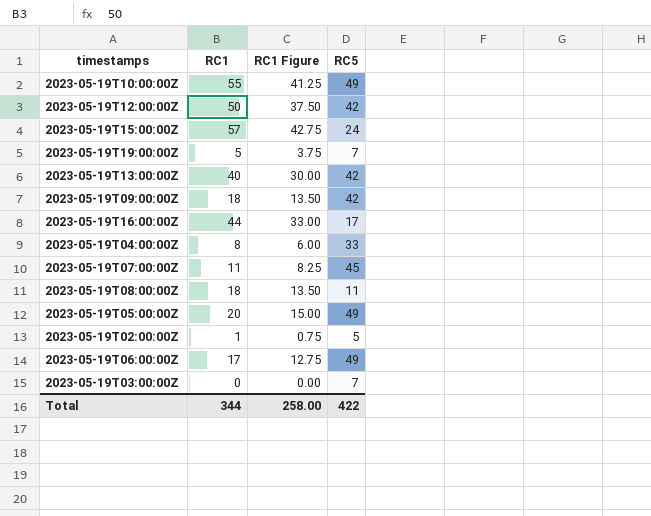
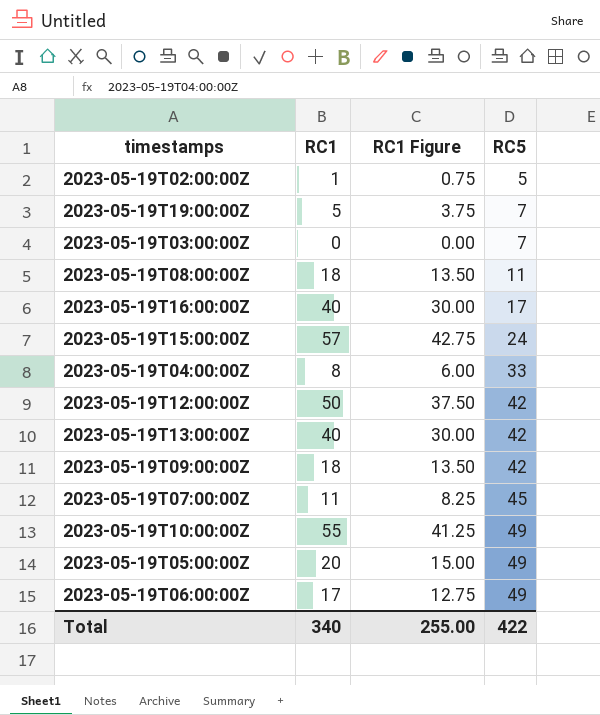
row order: none -> RC5 ascending
2023-05-19T16:00:00Z | RC1: 44 -> 40
2023-05-19T16:00:00Z | RC1 Figure: 33.00 -> 30.00
Total | RC1: 344 -> 340
Total | RC1 Figure: 258.00 -> 255.00

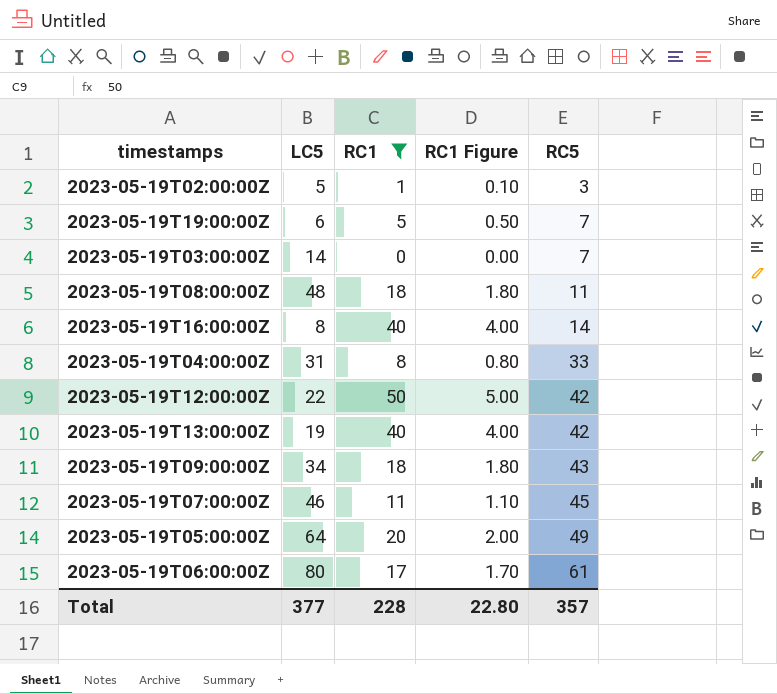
filter: none -> RC1 <= 50
column LC5 | position: none -> 2
column RC1 Figure | formula: [RC1] * 0.75 -> [RC1] * 0.1
2023-05-19T02:00:00Z | RC5: 5 -> 3
2023-05-19T16:00:00Z | RC5: 17 -> 14
2023-05-19T09:00:00Z | RC5: 42 -> 43
2023-05-19T06:00:00Z | RC5: 49 -> 61
Total | RC1: 340 -> 228
Total | RC1 Figure: 255.00 -> 22.80
Total | RC5: 422 -> 357

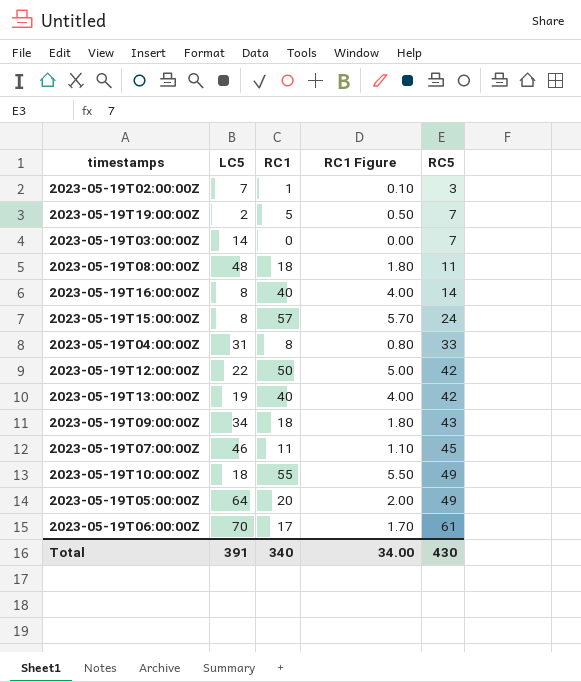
filter: RC1 <= 50 -> none
2023-05-19T02:00:00Z | LC5: 5 -> 7
2023-05-19T19:00:00Z | LC5: 6 -> 2
2023-05-19T06:00:00Z | LC5: 80 -> 70
Total | LC5: 377 -> 391
Total | RC1: 228 -> 340
Total | RC1 Figure: 22.80 -> 34.00
Total | RC5: 357 -> 430

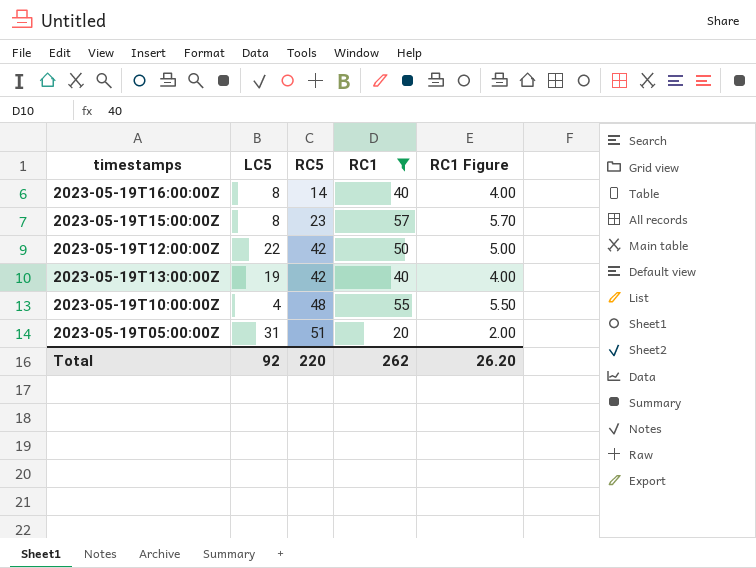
filter: none -> RC1 >= 20
column RC5 | position: 5 -> 3
2023-05-19T15:00:00Z | RC5: 24 -> 23
2023-05-19T10:00:00Z | LC5: 18 -> 4
2023-05-19T10:00:00Z | RC5: 49 -> 48
2023-05-19T05:00:00Z | LC5: 64 -> 31
2023-05-19T05:00:00Z | RC5: 49 -> 51
Total | LC5: 391 -> 92
Total | RC5: 430 -> 220
Total | RC1: 340 -> 262
Total | RC1 Figure: 34.00 -> 26.20

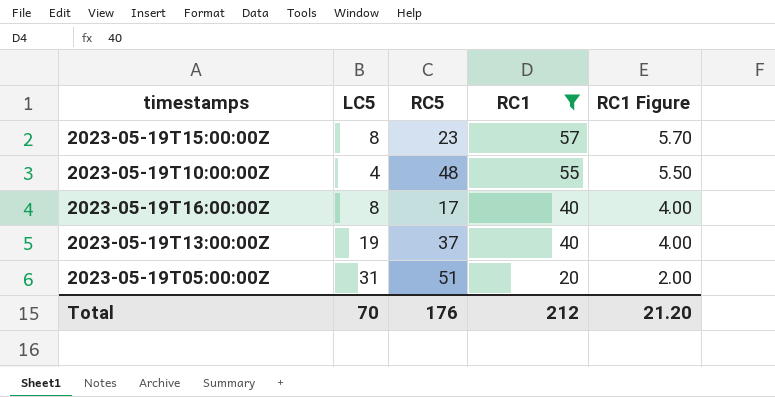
row order: RC5 ascending -> RC1 descending
row 2023-05-19T12:00:00Z: 22 | 42 | 50 | 5.00 -> none
2023-05-19T16:00:00Z | RC5: 14 -> 17
2023-05-19T13:00:00Z | RC5: 42 -> 37
Total | LC5: 92 -> 70
Total | RC5: 220 -> 176
Total | RC1: 262 -> 212
Total | RC1 Figure: 26.20 -> 21.20

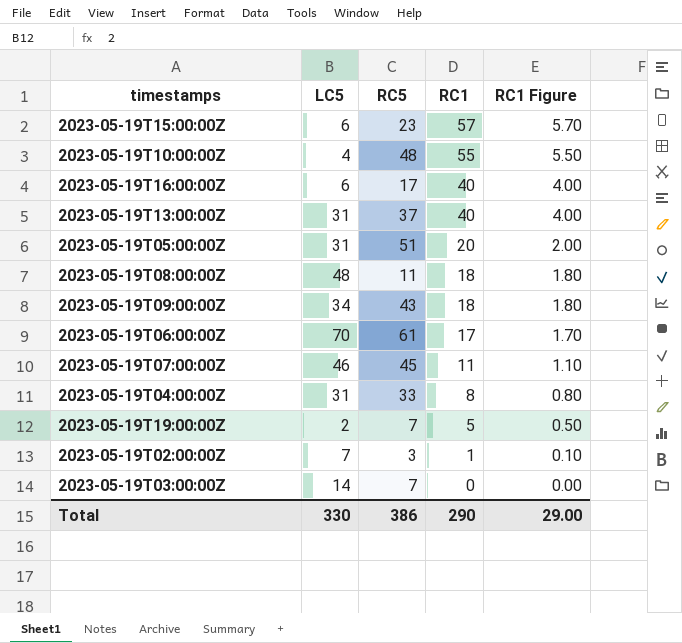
filter: RC1 >= 20 -> none
2023-05-19T15:00:00Z | LC5: 8 -> 6
2023-05-19T16:00:00Z | LC5: 8 -> 6
2023-05-19T13:00:00Z | LC5: 19 -> 31
Total | LC5: 70 -> 330
Total | RC5: 176 -> 386
Total | RC1: 212 -> 290
Total | RC1 Figure: 21.20 -> 29.00

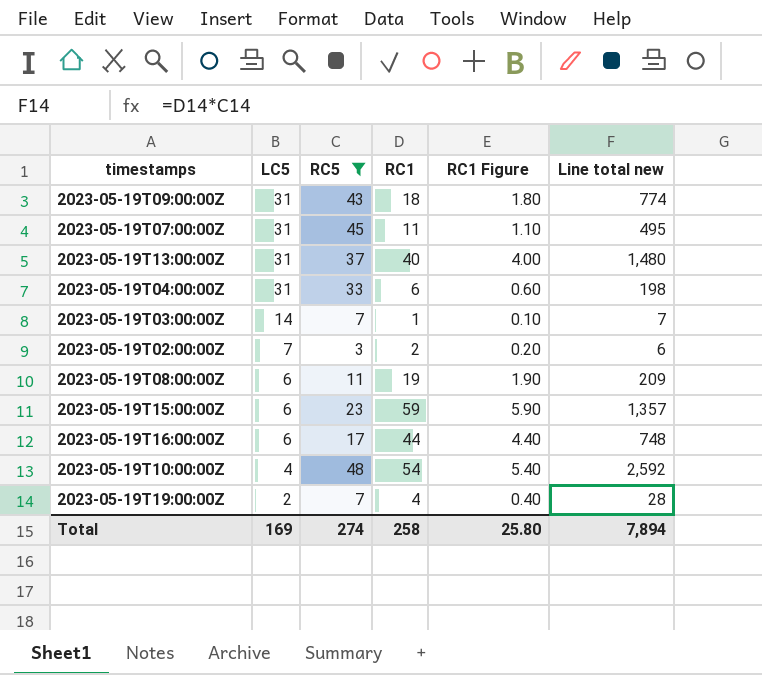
filter: none -> RC5 <= 48
row order: RC1 descending -> LC5 descending
column Line total new | formula: none -> [RC5] * [RC1]
2023-05-19T09:00:00Z | LC5: 34 -> 31
2023-05-19T07:00:00Z | LC5: 46 -> 31
2023-05-19T04:00:00Z | RC1: 8 -> 6
2023-05-19T04:00:00Z | RC1 Figure: 0.80 -> 0.60
2023-05-19T03:00:00Z | RC1: 0 -> 1
2023-05-19T03:00:00Z | RC1 Figure: 0.00 -> 0.10
2023-05-19T02:00:00Z | RC1: 1 -> 2
2023-05-19T02:00:00Z | RC1 Figure: 0.10 -> 0.20
2023-05-19T08:00:00Z | LC5: 48 -> 6
2023-05-19T08:00:00Z | RC1: 18 -> 19
2023-05-19T08:00:00Z | RC1 Figure: 1.80 -> 1.90
2023-05-19T15:00:00Z | RC1: 57 -> 59
2023-05-19T15:00:00Z | RC1 Figure: 5.70 -> 5.90
2023-05-19T16:00:00Z | RC1: 40 -> 44
2023-05-19T16:00:00Z | RC1 Figure: 4.00 -> 4.40
2023-05-19T10:00:00Z | RC1: 55 -> 54
2023-05-19T10:00:00Z | RC1 Figure: 5.50 -> 5.40
2023-05-19T19:00:00Z | RC1: 5 -> 4
2023-05-19T19:00:00Z | RC1 Figure: 0.50 -> 0.40
Total | LC5: 330 -> 169
Total | RC5: 386 -> 274
Total | RC1: 290 -> 258
Total | RC1 Figure: 29.00 -> 25.80

